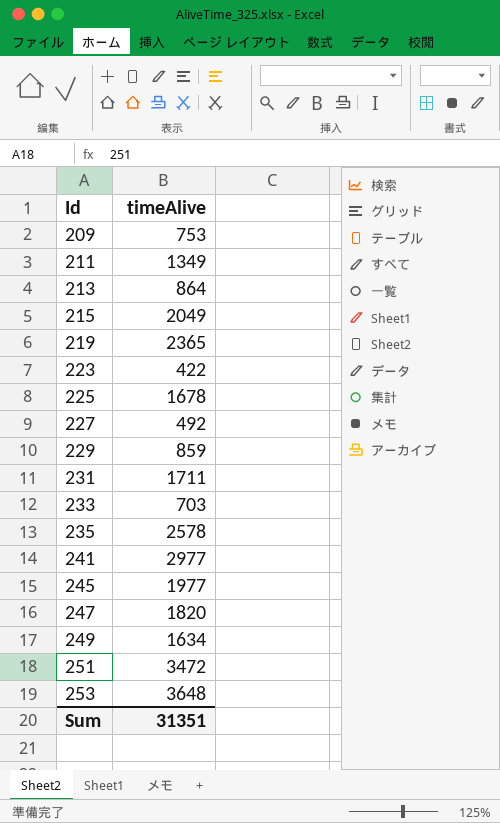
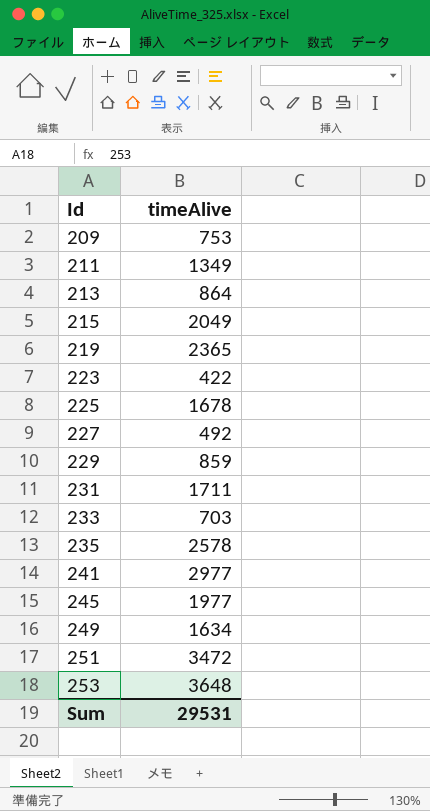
row 247: 1820 -> none
Sum | timeAlive: 31351 -> 29531

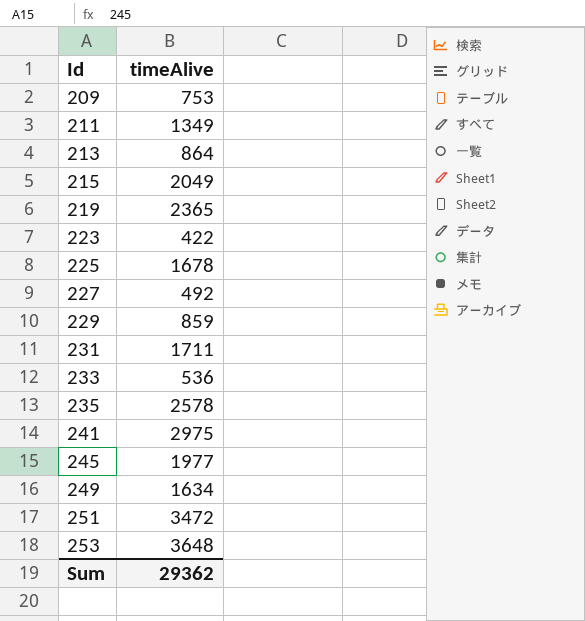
233 | timeAlive: 703 -> 536
241 | timeAlive: 2977 -> 2975
Sum | timeAlive: 29531 -> 29362

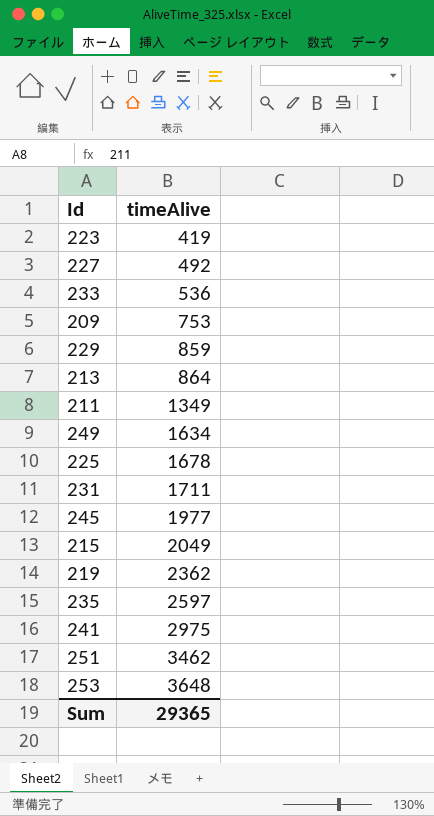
row order: Id ascending -> timeAlive ascending
223 | timeAlive: 422 -> 419
219 | timeAlive: 2365 -> 2362
235 | timeAlive: 2578 -> 2597
251 | timeAlive: 3472 -> 3462
Sum | timeAlive: 29362 -> 29365

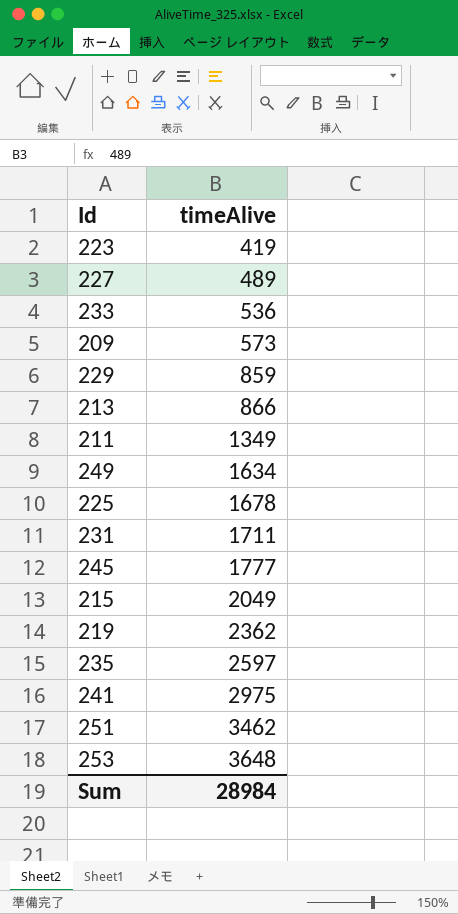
227 | timeAlive: 492 -> 489
209 | timeAlive: 753 -> 573
213 | timeAlive: 864 -> 866
245 | timeAlive: 1977 -> 1777
Sum | timeAlive: 29365 -> 28984

